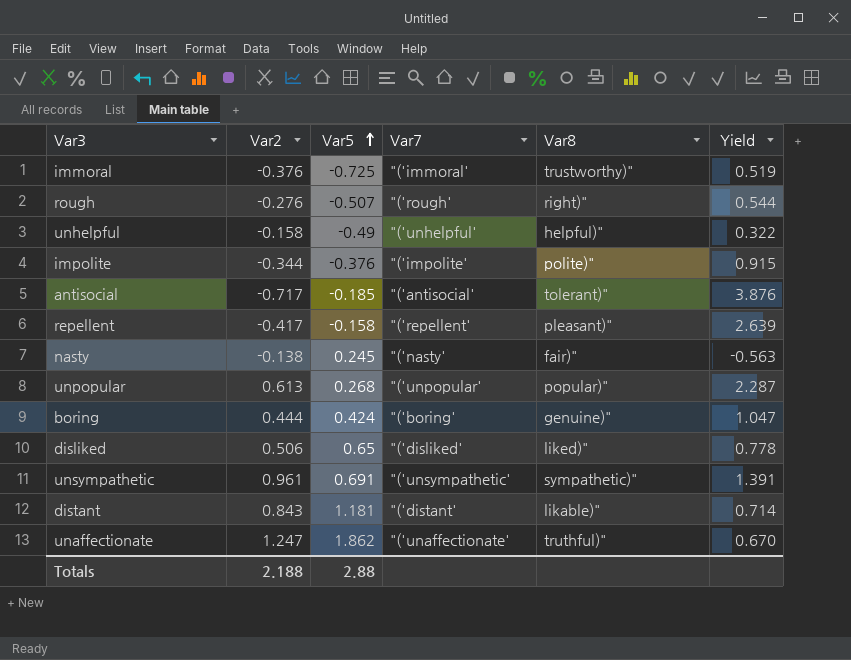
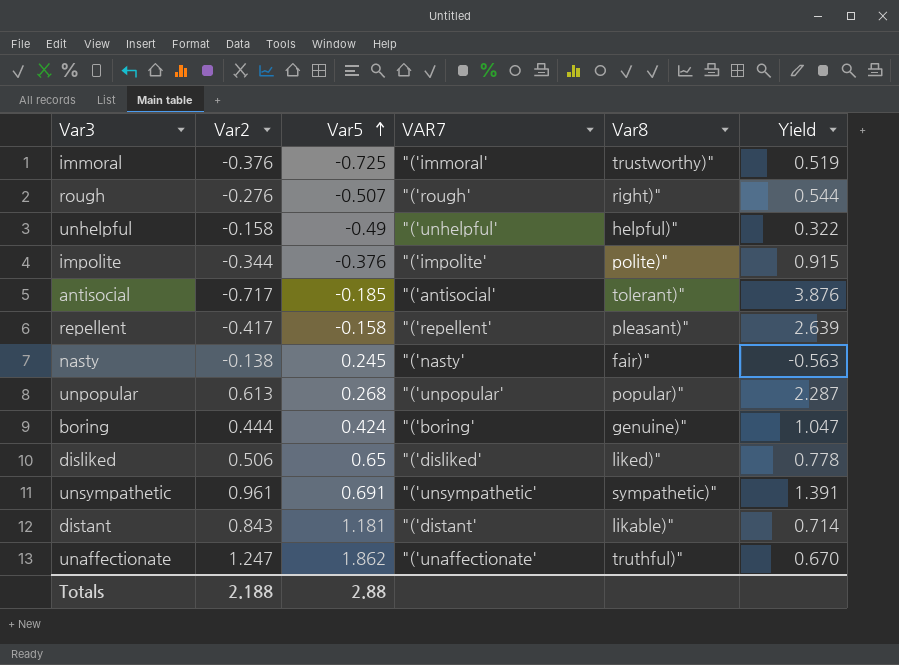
column name: Var7 -> VAR7

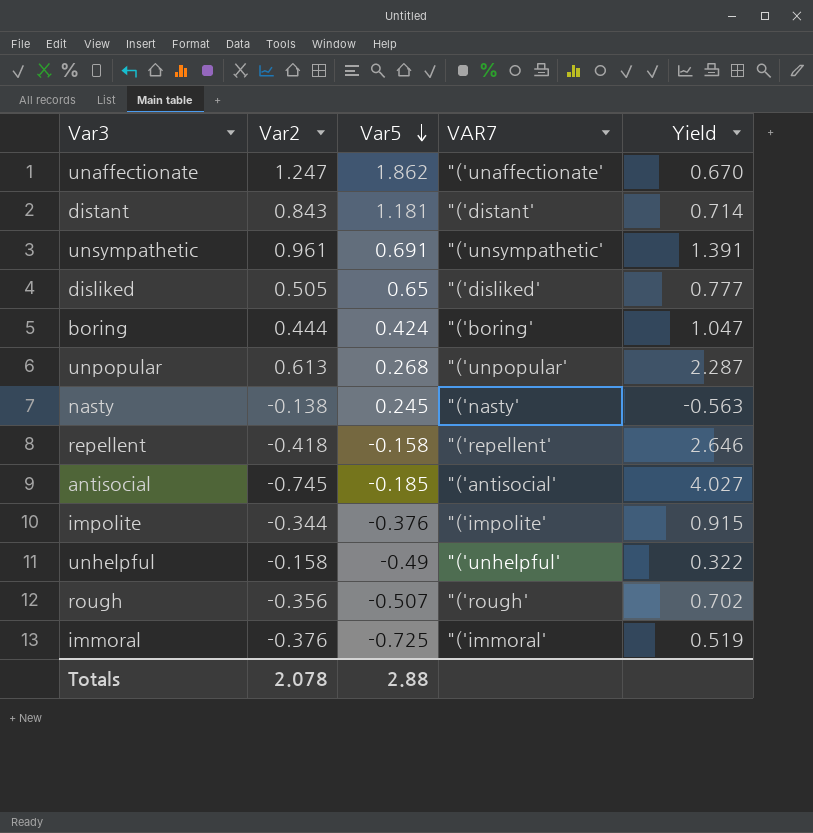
row order: Var5 ascending -> Var5 descending
column Var8 | position: 5 -> none
disliked | Var2: 0.506 -> 0.505
disliked | Yield: 0.778 -> 0.777
repellent | Var2: -0.417 -> -0.418
repellent | Yield: 2.639 -> 2.646
antisocial | Var2: -0.717 -> -0.745
antisocial | Yield: 3.876 -> 4.027
rough | Var2: -0.276 -> -0.356
rough | Yield: 0.544 -> 0.702
Totals | Var2: 2.188 -> 2.078

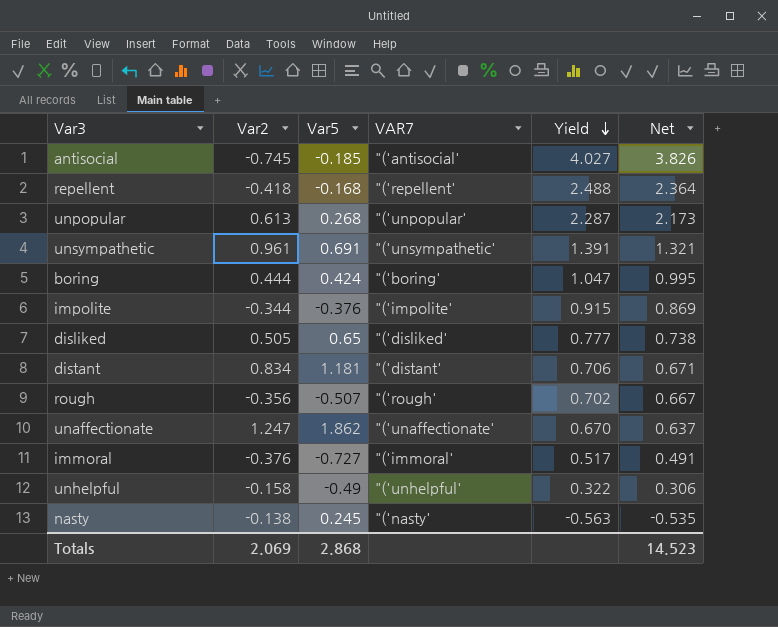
row order: Var5 descending -> Yield descending
column Net | formula: none -> [Yield] * 0.95
repellent | Var5: -0.158 -> -0.168
repellent | Yield: 2.646 -> 2.488
distant | Var2: 0.843 -> 0.834
distant | Yield: 0.714 -> 0.706
immoral | Var5: -0.725 -> -0.727
immoral | Yield: 0.519 -> 0.517
Totals | Var2: 2.078 -> 2.069
Totals | Var5: 2.88 -> 2.868

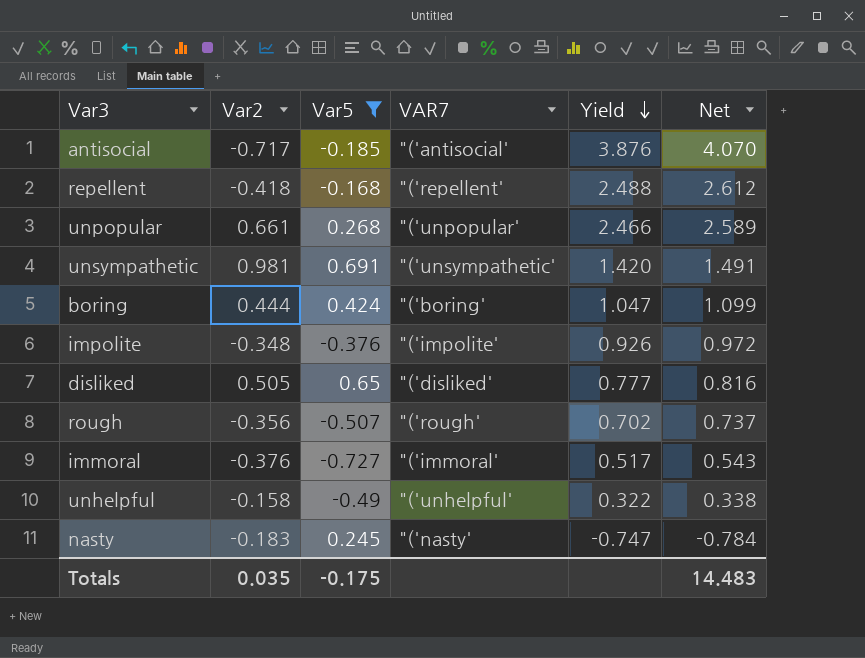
filter: none -> Var5 <= 0.691
column Net | formula: [Yield] * 0.95 -> [Yield] * 1.05
antisocial | Var2: -0.745 -> -0.717
antisocial | Yield: 4.027 -> 3.876
unpopular | Var2: 0.613 -> 0.661
unpopular | Yield: 2.287 -> 2.466
unsympathetic | Var2: 0.961 -> 0.981
unsympathetic | Yield: 1.391 -> 1.420
impolite | Var2: -0.344 -> -0.348
impolite | Yield: 0.915 -> 0.926
nasty | Var2: -0.138 -> -0.183
nasty | Yield: -0.563 -> -0.747
Totals | Var2: 2.069 -> 0.035
Totals | Var5: 2.868 -> -0.175
Totals | Net: 14.523 -> 14.483

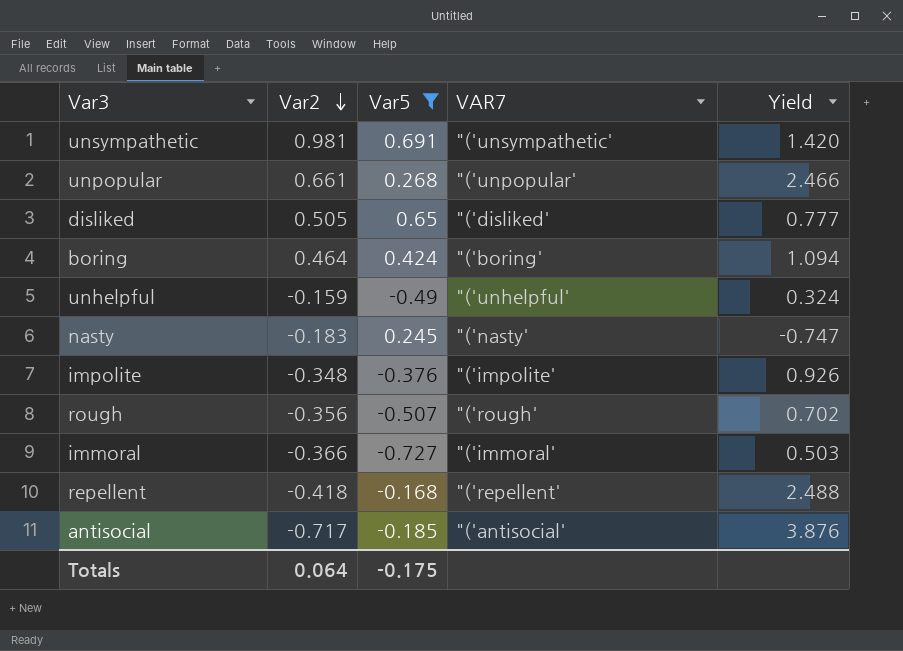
row order: Yield descending -> Var2 descending
column Net | formula: [Yield] * 1.05 -> none
boring | Var2: 0.444 -> 0.464
boring | Yield: 1.047 -> 1.094
unhelpful | Var2: -0.158 -> -0.159
unhelpful | Yield: 0.322 -> 0.324
immoral | Var2: -0.376 -> -0.366
immoral | Yield: 0.517 -> 0.503
Totals | Var2: 0.035 -> 0.064

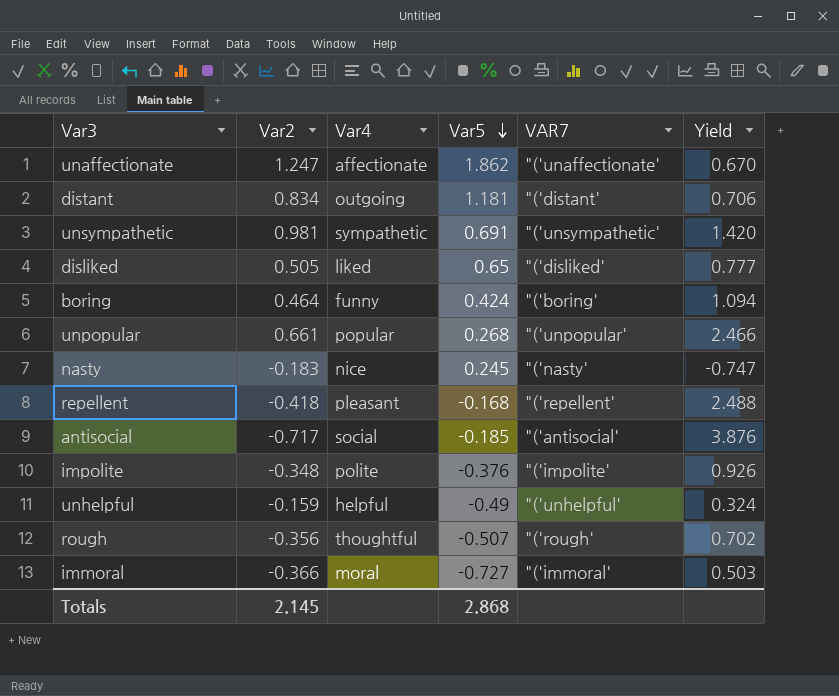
filter: Var5 <= 0.691 -> none
row order: Var2 descending -> Var5 descending
column Var4 | position: none -> 3
Totals | Var2: 0.064 -> 2.145
Totals | Var5: -0.175 -> 2.868

